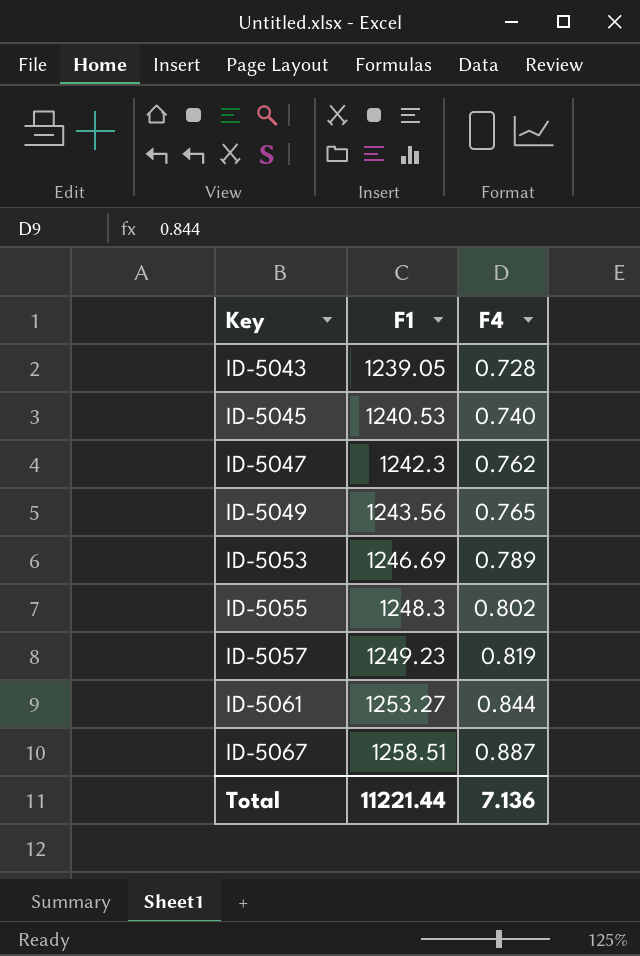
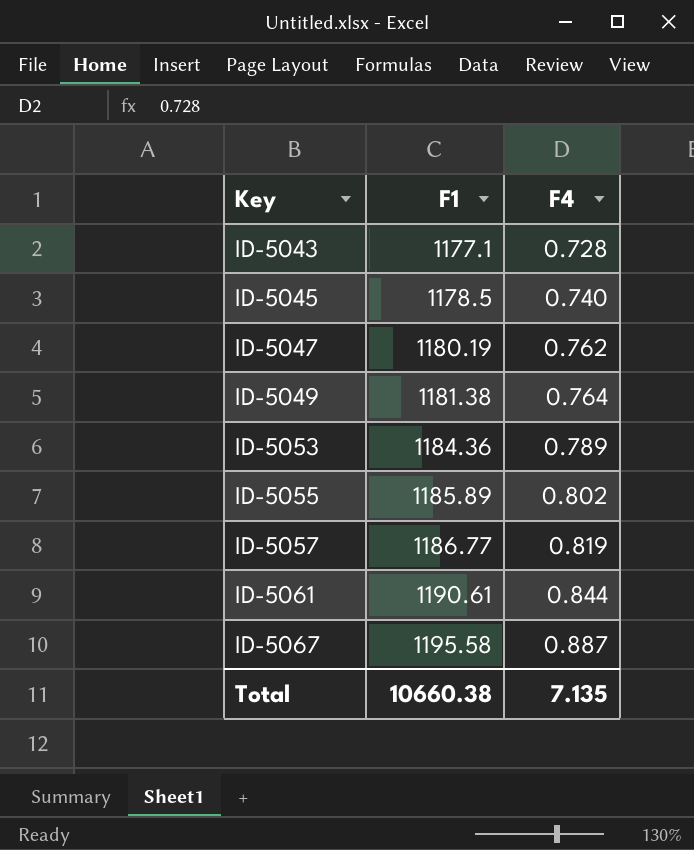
ID-5043 | F1: 1239.05 -> 1177.1
ID-5045 | F1: 1240.53 -> 1178.5
ID-5047 | F1: 1242.3 -> 1180.19
ID-5049 | F1: 1243.56 -> 1181.38
ID-5049 | F4: 0.765 -> 0.764
ID-5053 | F1: 1246.69 -> 1184.36
ID-5055 | F1: 1248.3 -> 1185.89
ID-5057 | F1: 1249.23 -> 1186.77
ID-5061 | F1: 1253.27 -> 1190.61
ID-5067 | F1: 1258.51 -> 1195.58
Total | F1: 11221.44 -> 10660.38
Total | F4: 7.136 -> 7.135

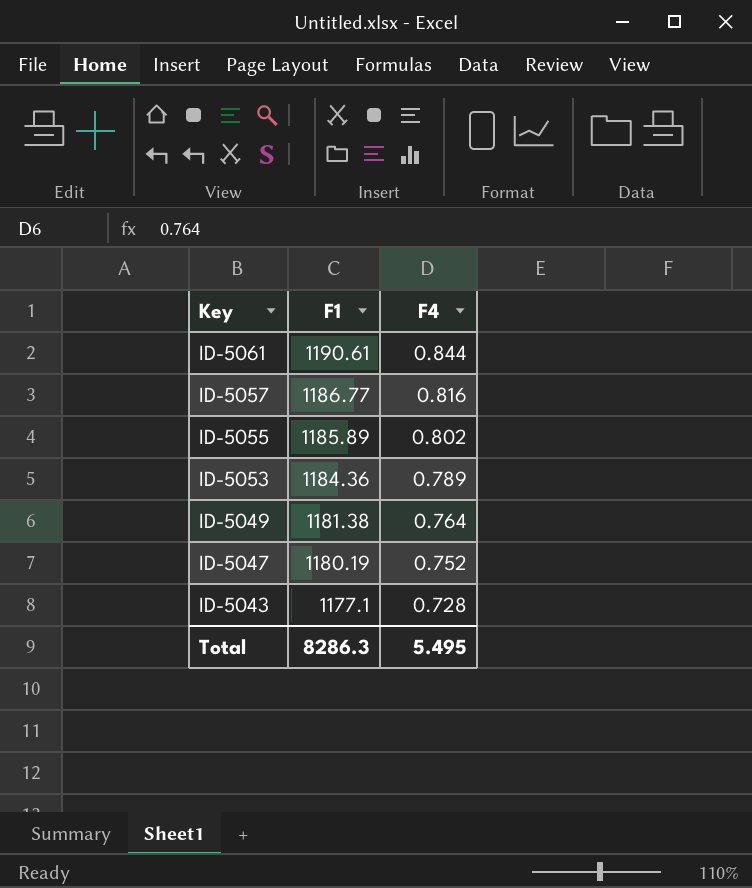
row order: Key ascending -> Key descending
row ID-5045: 1178.5 | 0.740 -> none
row ID-5067: 1195.58 | 0.887 -> none
ID-5057 | F4: 0.819 -> 0.816
ID-5047 | F4: 0.762 -> 0.752
Total | F1: 10660.38 -> 8286.3
Total | F4: 7.135 -> 5.495

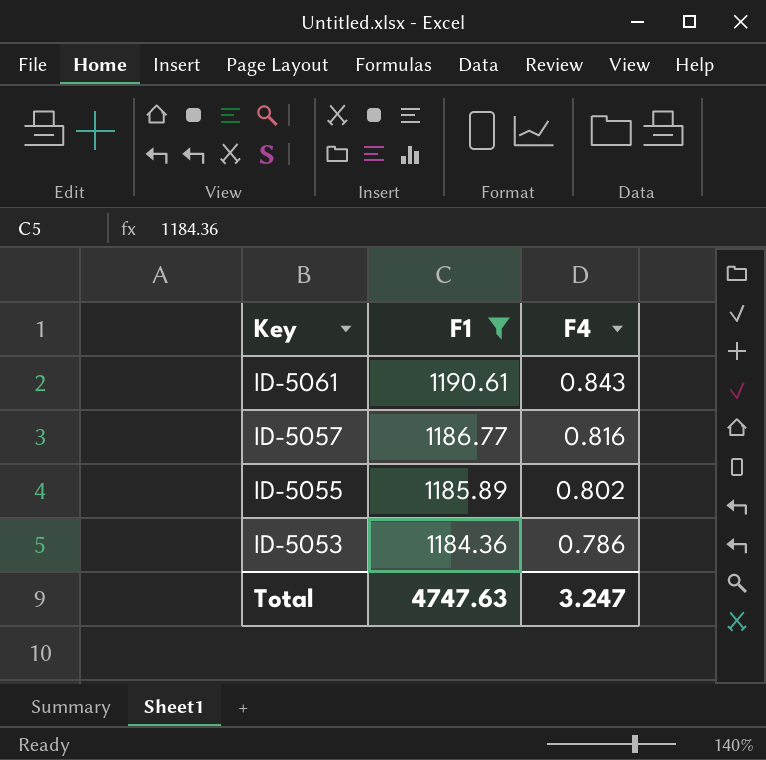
filter: none -> F1 >= 1184.36
ID-5061 | F4: 0.844 -> 0.843
ID-5053 | F4: 0.789 -> 0.786
Total | F1: 8286.3 -> 4747.63
Total | F4: 5.495 -> 3.247

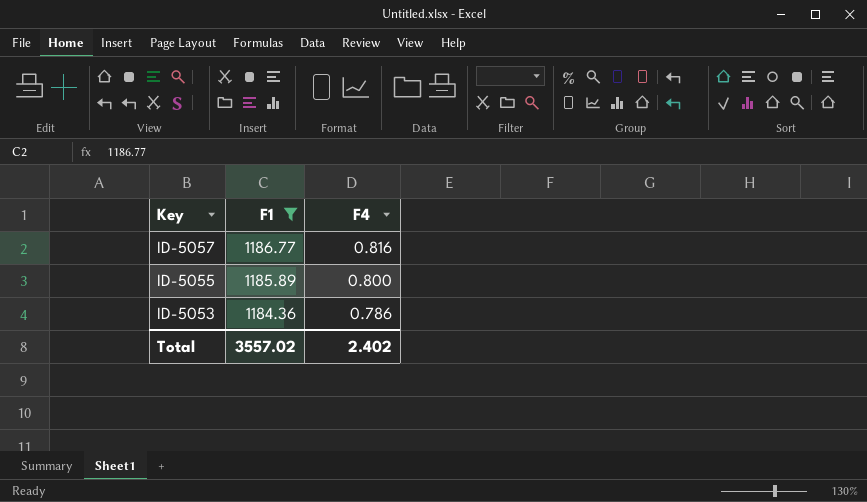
row ID-5061: 1190.61 | 0.843 -> none
ID-5055 | F4: 0.802 -> 0.800
Total | F1: 4747.63 -> 3557.02
Total | F4: 3.247 -> 2.402

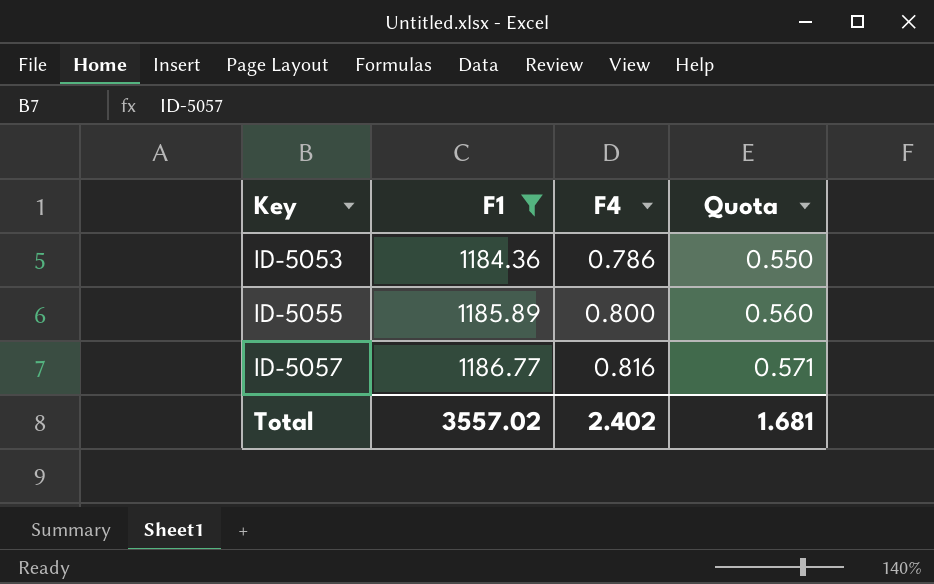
row order: Key descending -> Key ascending
column Quota | formula: none -> [F4] * 0.7

